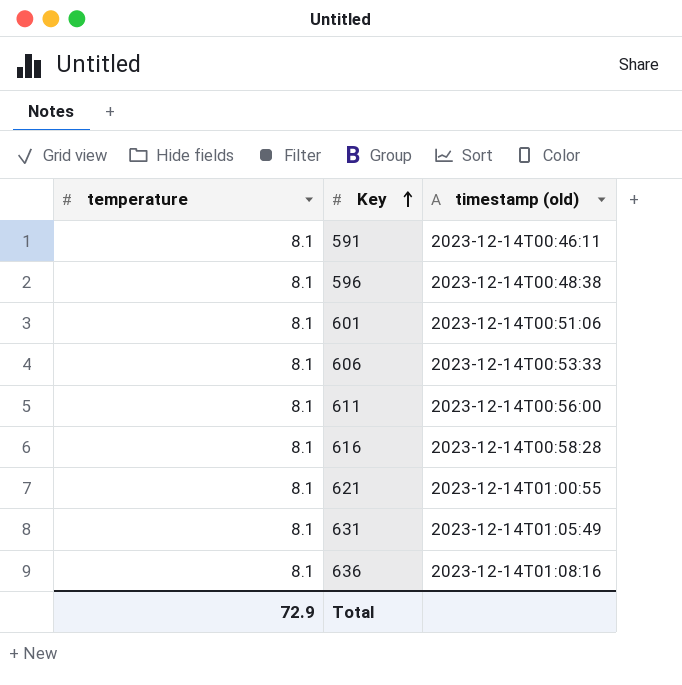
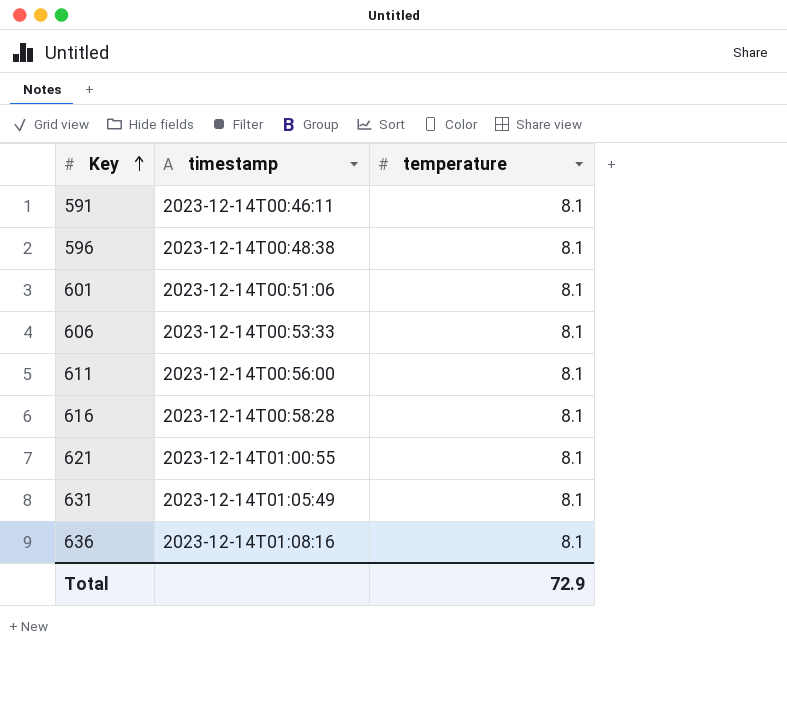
column name: timestamp (old) -> timestamp
column temperature | position: 1 -> 3

